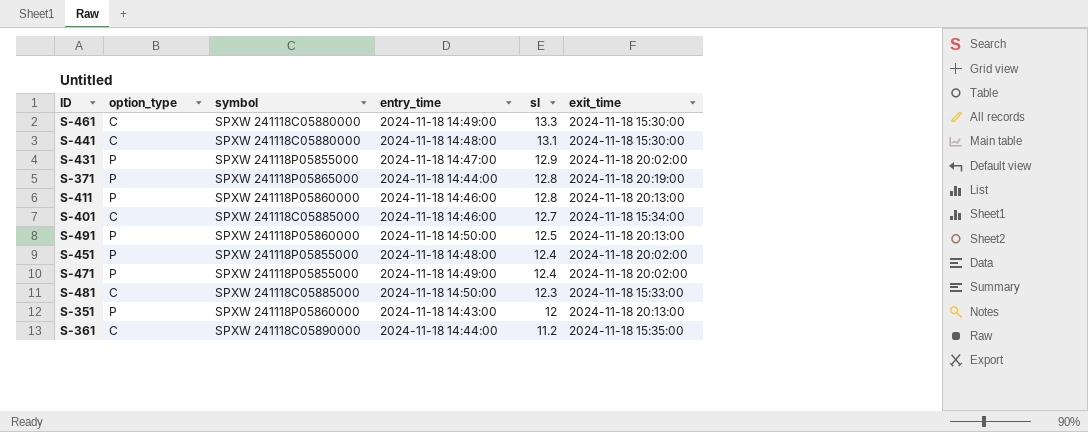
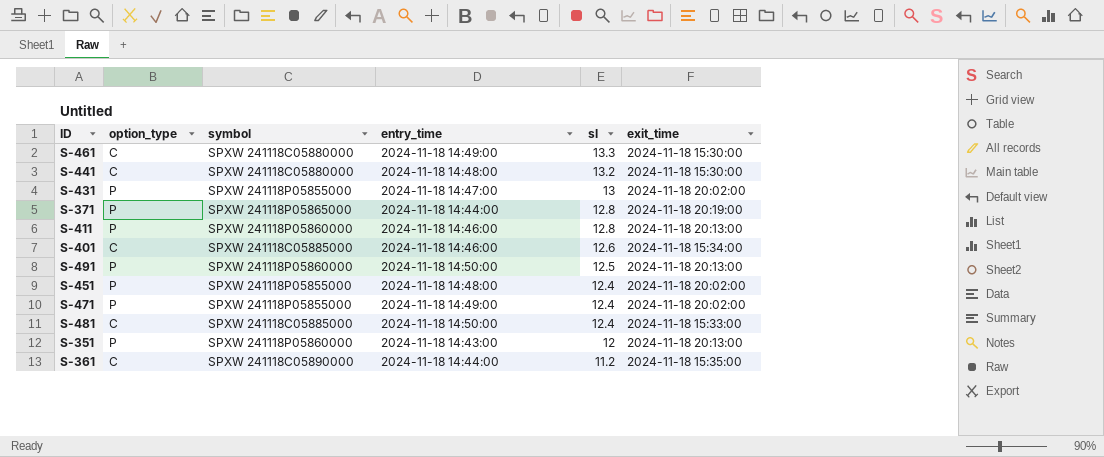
S-441 | sl: 13.1 -> 13.2
S-431 | sl: 12.9 -> 13
S-401 | sl: 12.7 -> 12.6
S-481 | sl: 12.3 -> 12.4

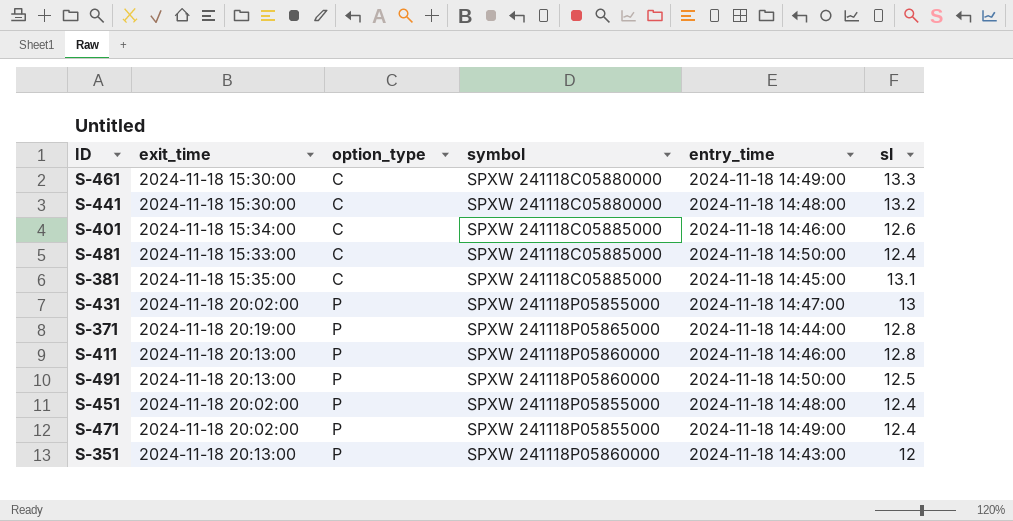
row order: sl descending -> option_type ascending
column exit_time | position: 6 -> 2
row S-361: C | SPXW 241118C05890000 | 2024-11-18 14:44:00 | 11.2 | 2024-11-18 15:35:00 -> none
row S-381: none -> 2024-11-18 15:35:00 | C | SPXW 241118C05885000 | 2024-11-18 14:45:00 | 13.1

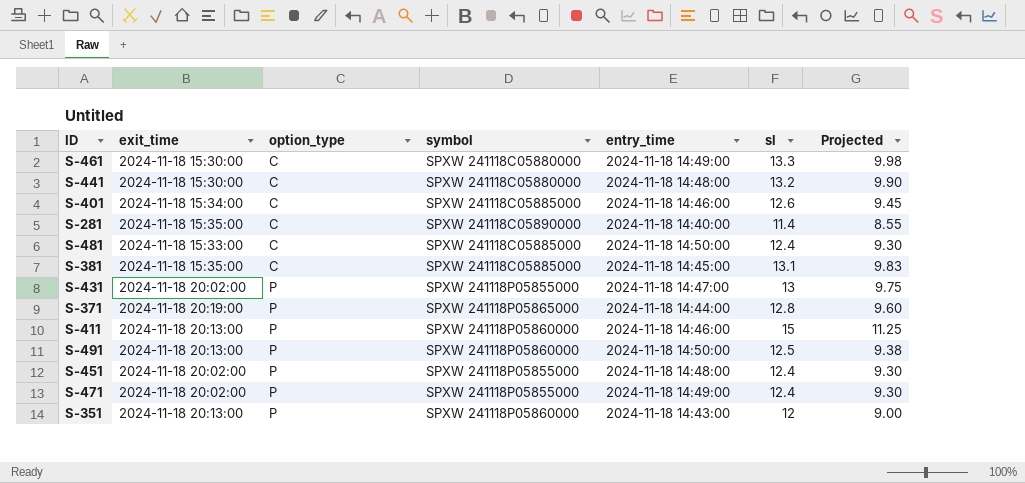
column Projected | formula: none -> [sl] * 0.75
row S-281: none -> 2024-11-18 15:35:00 | C | SPXW 241118C05890000 | 2024-11-18 14:40:00 | 11.4 | 8.55
S-411 | sl: 12.8 -> 15

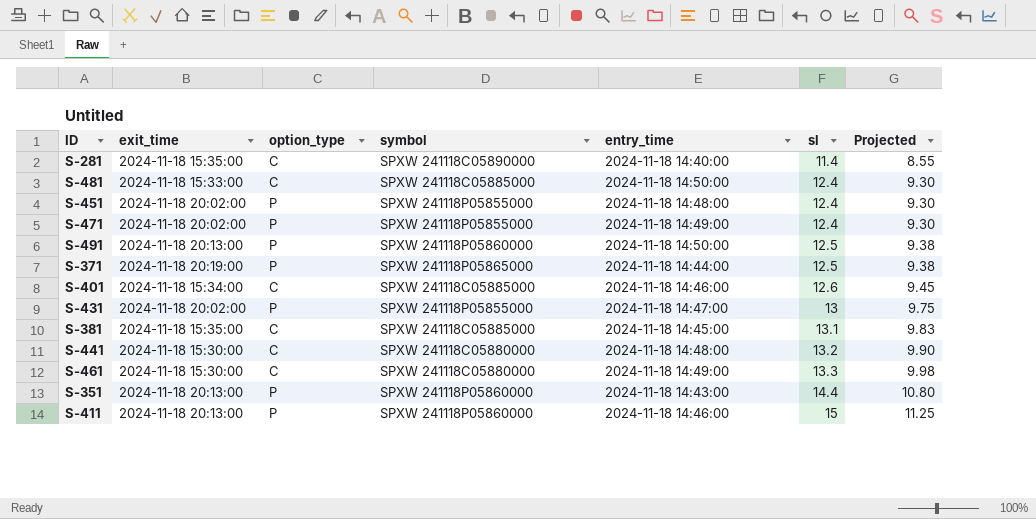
row order: option_type ascending -> sl ascending
S-371 | sl: 12.8 -> 12.5
S-371 | Projected: 9.60 -> 9.38
S-351 | sl: 12 -> 14.4
S-351 | Projected: 9.00 -> 10.80

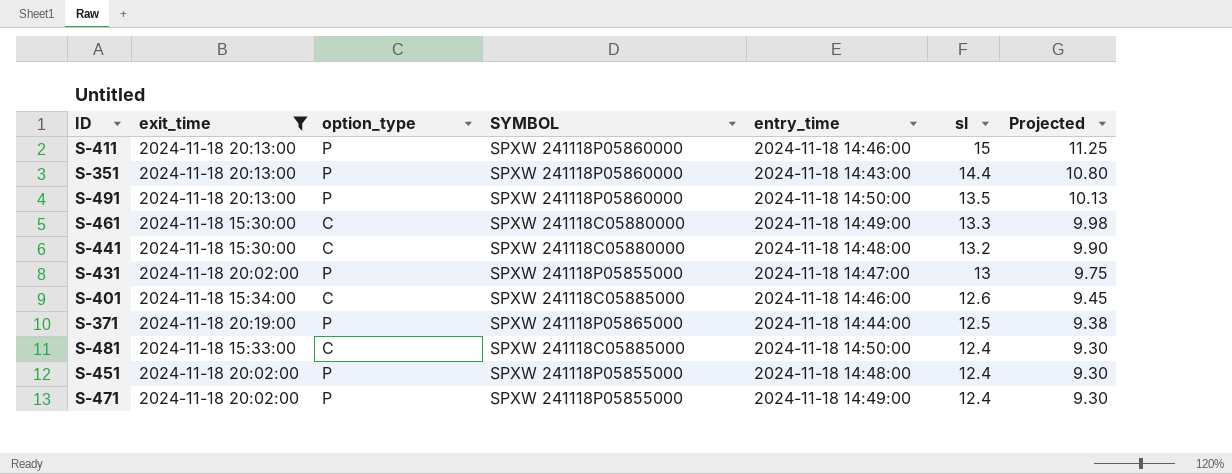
filter: none -> exit_time != 2024-11-18 15:35:00
row order: sl ascending -> sl descending
column name: symbol -> SYMBOL
S-491 | sl: 12.5 -> 13.5
S-491 | Projected: 9.38 -> 10.13

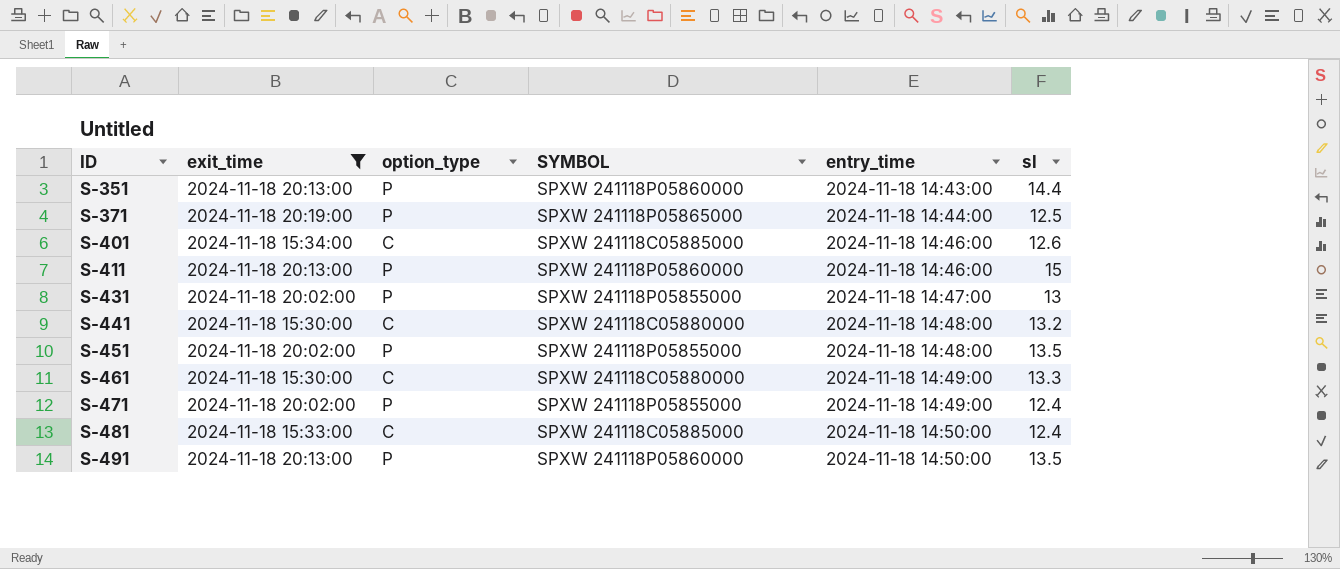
row order: sl descending -> ID ascending
column Projected | formula: [sl] * 0.75 -> none
S-451 | sl: 12.4 -> 13.5

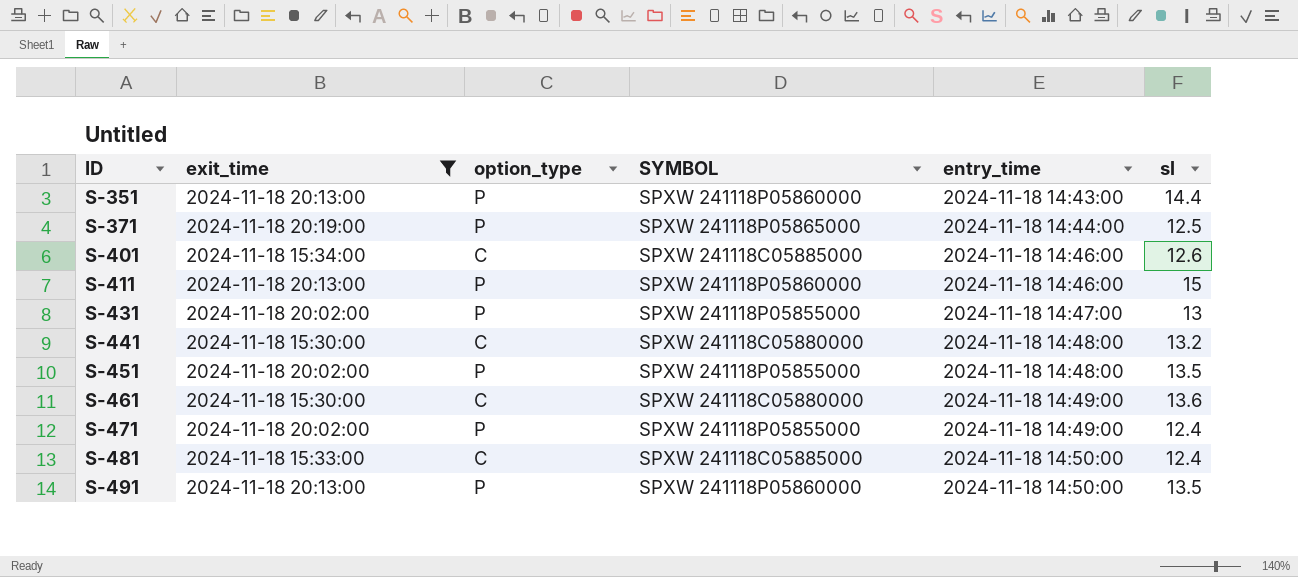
S-461 | sl: 13.3 -> 13.6

